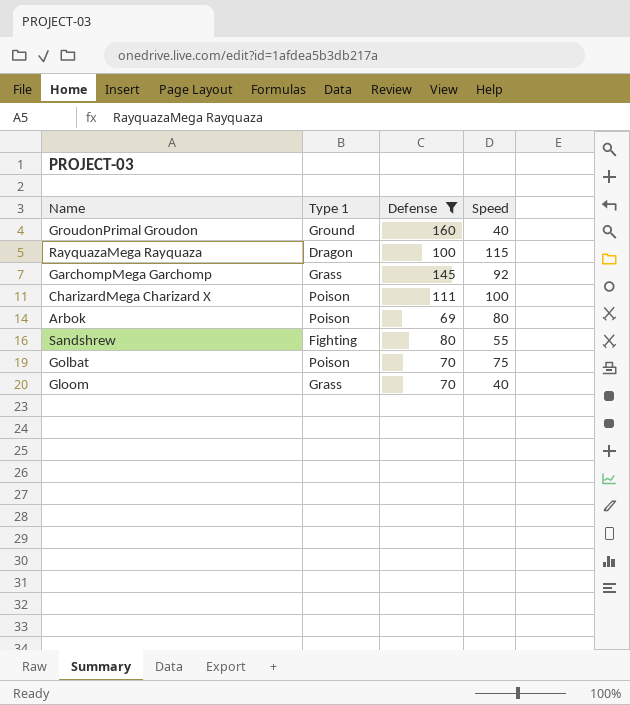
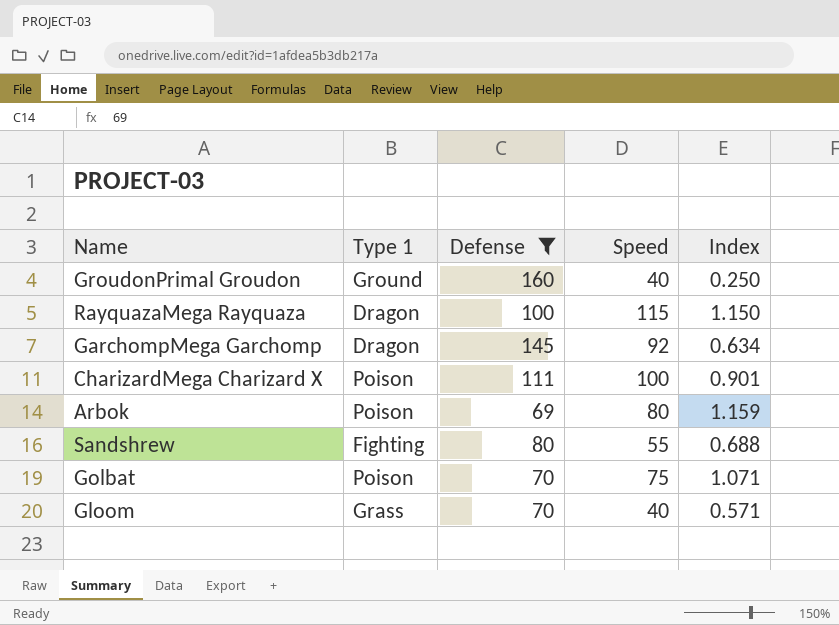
column Index | formula: none -> [Speed] / [Defense]
GarchompMega Garchomp | Type 1: Grass -> Dragon

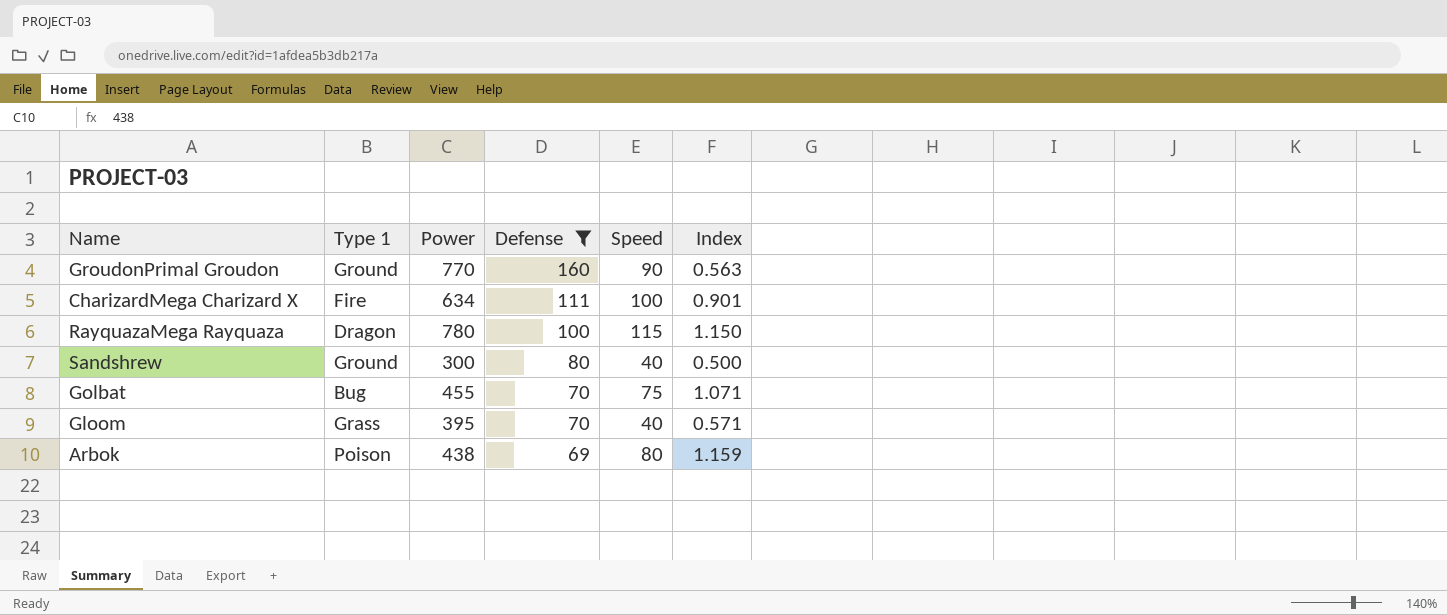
row order: none -> Defense descending
column Power | position: none -> 3
row GarchompMega Garchomp: Dragon | 145 | 92 | 0.634 -> none
GroudonPrimal Groudon | Speed: 40 -> 90
GroudonPrimal Groudon | Index: 0.250 -> 0.563
CharizardMega Charizard X | Type 1: Poison -> Fire
Sandshrew | Type 1: Fighting -> Ground
Sandshrew | Speed: 55 -> 40
Sandshrew | Index: 0.688 -> 0.500
Golbat | Type 1: Poison -> Bug

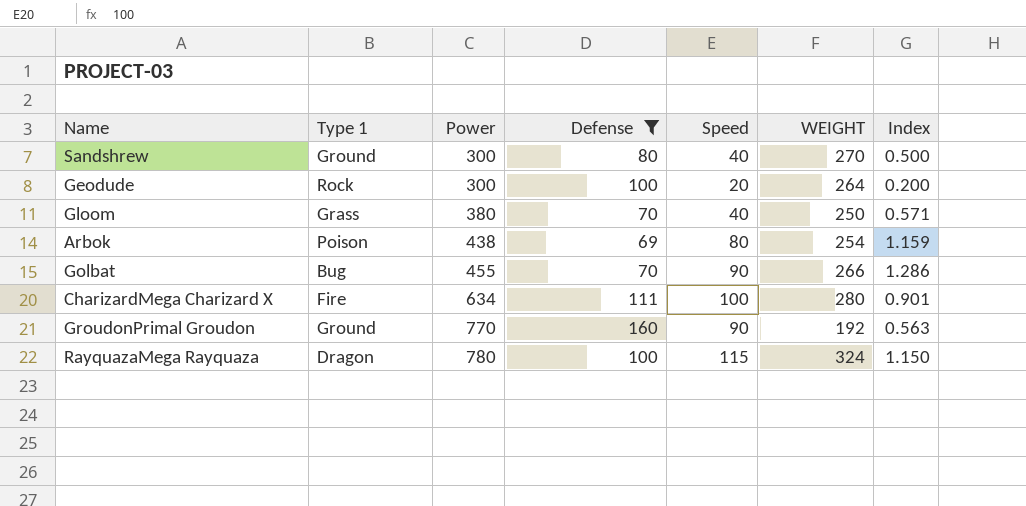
row order: Defense descending -> Power ascending
column WEIGHT | position: none -> 6
row Geodude: none -> Rock | 300 | 100 | 20 | 264 | 0.200
Gloom | Power: 395 -> 380
Golbat | Speed: 75 -> 90
Golbat | Index: 1.071 -> 1.286

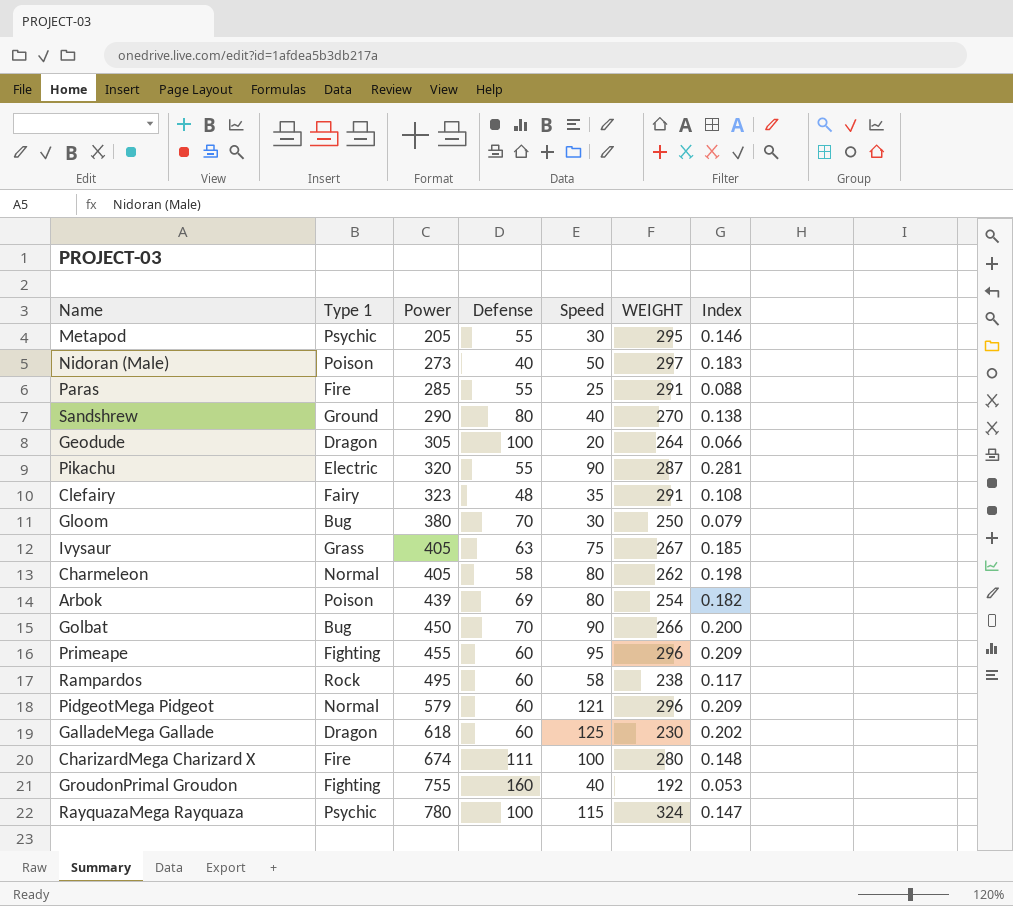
filter: Defense >= 69 -> none
column Index | formula: [Speed] / [Defense] -> [Speed] / [Power]
Sandshrew | Power: 300 -> 290
Geodude | Type 1: Rock -> Dragon
Geodude | Power: 300 -> 305
Gloom | Type 1: Grass -> Bug
Gloom | Speed: 40 -> 30
Arbok | Power: 438 -> 439
Golbat | Power: 455 -> 450
CharizardMega Charizard X | Power: 634 -> 674
GroudonPrimal Groudon | Type 1: Ground -> Fighting
GroudonPrimal Groudon | Power: 770 -> 755
GroudonPrimal Groudon | Speed: 90 -> 40
RayquazaMega Rayquaza | Type 1: Dragon -> Psychic

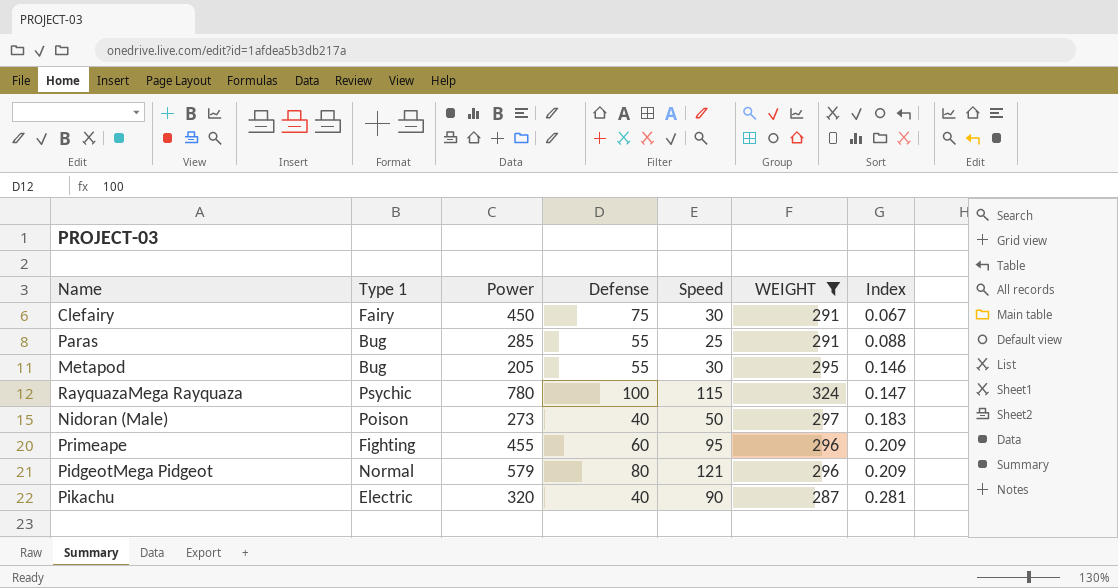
filter: none -> WEIGHT >= 287
row order: Power ascending -> Index ascending
Clefairy | Power: 323 -> 450
Clefairy | Defense: 48 -> 75
Clefairy | Speed: 35 -> 30
Clefairy | Index: 0.108 -> 0.067
Paras | Type 1: Fire -> Bug
Metapod | Type 1: Psychic -> Bug
PidgeotMega Pidgeot | Defense: 60 -> 80
Pikachu | Defense: 55 -> 40

